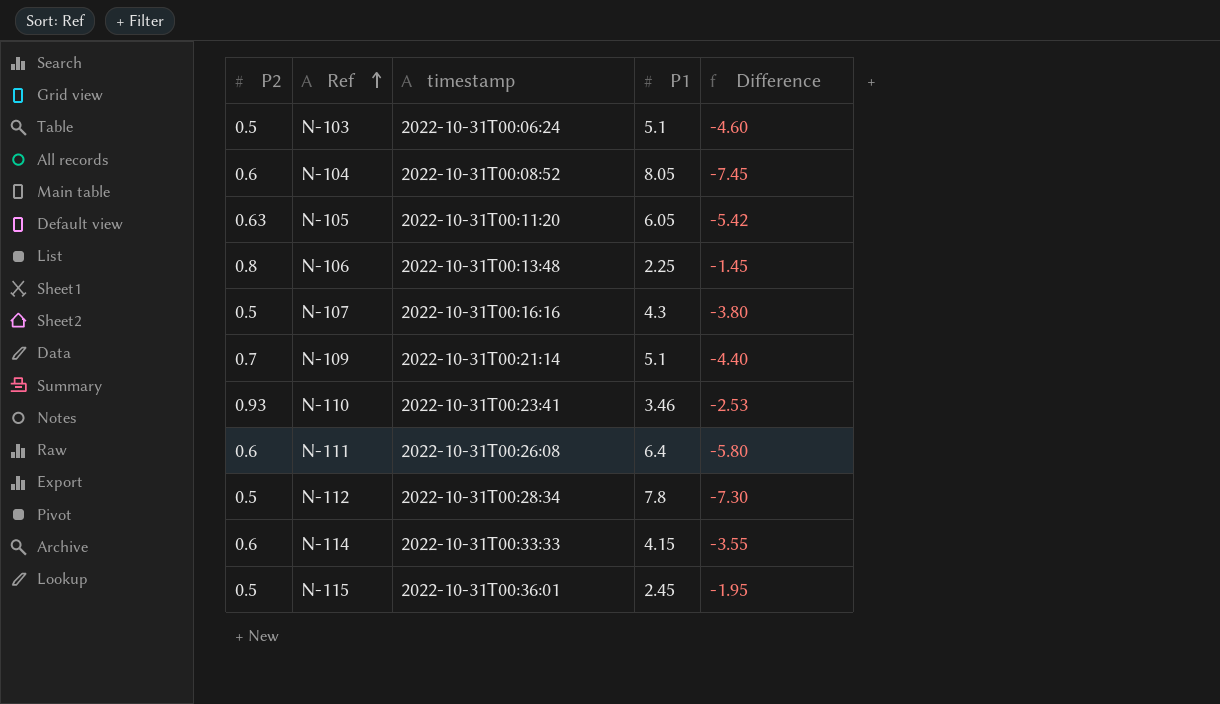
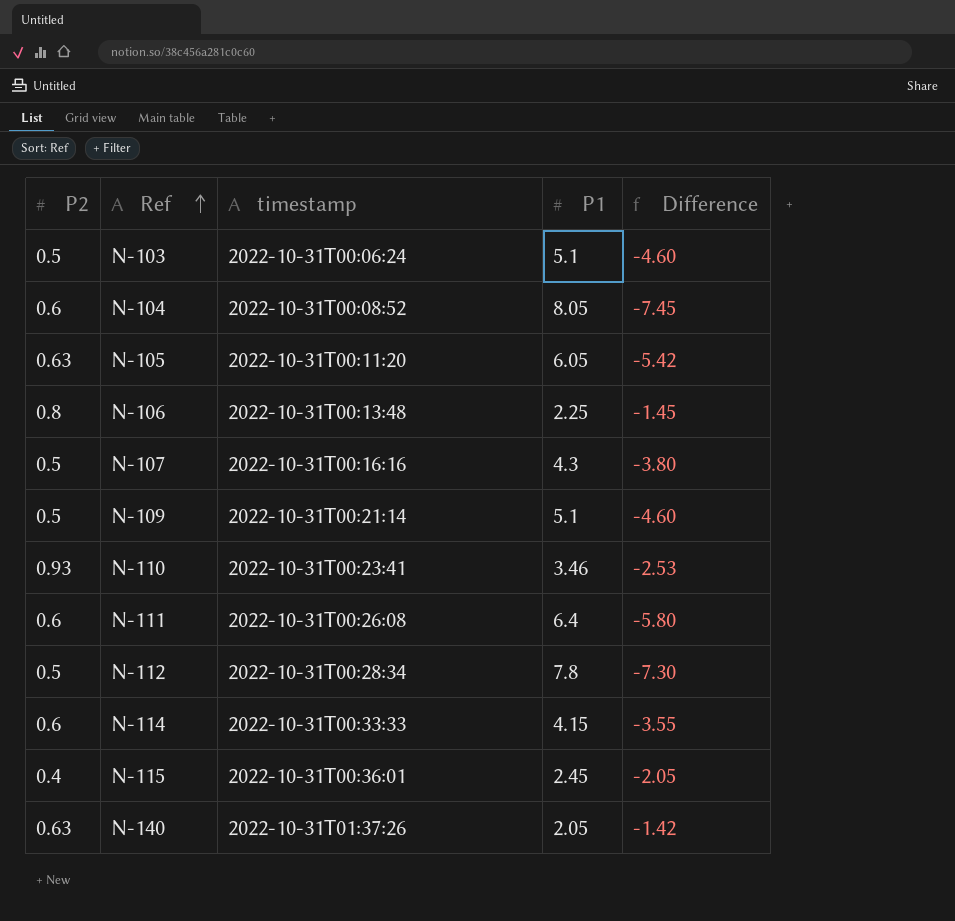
N-109 | P2: 0.7 -> 0.5
N-109 | Difference: -4.40 -> -4.60
N-115 | P2: 0.5 -> 0.4
N-115 | Difference: -1.95 -> -2.05
row N-140: none -> 0.63 | 2022-10-31T01:37:26 | 2.05 | -1.42

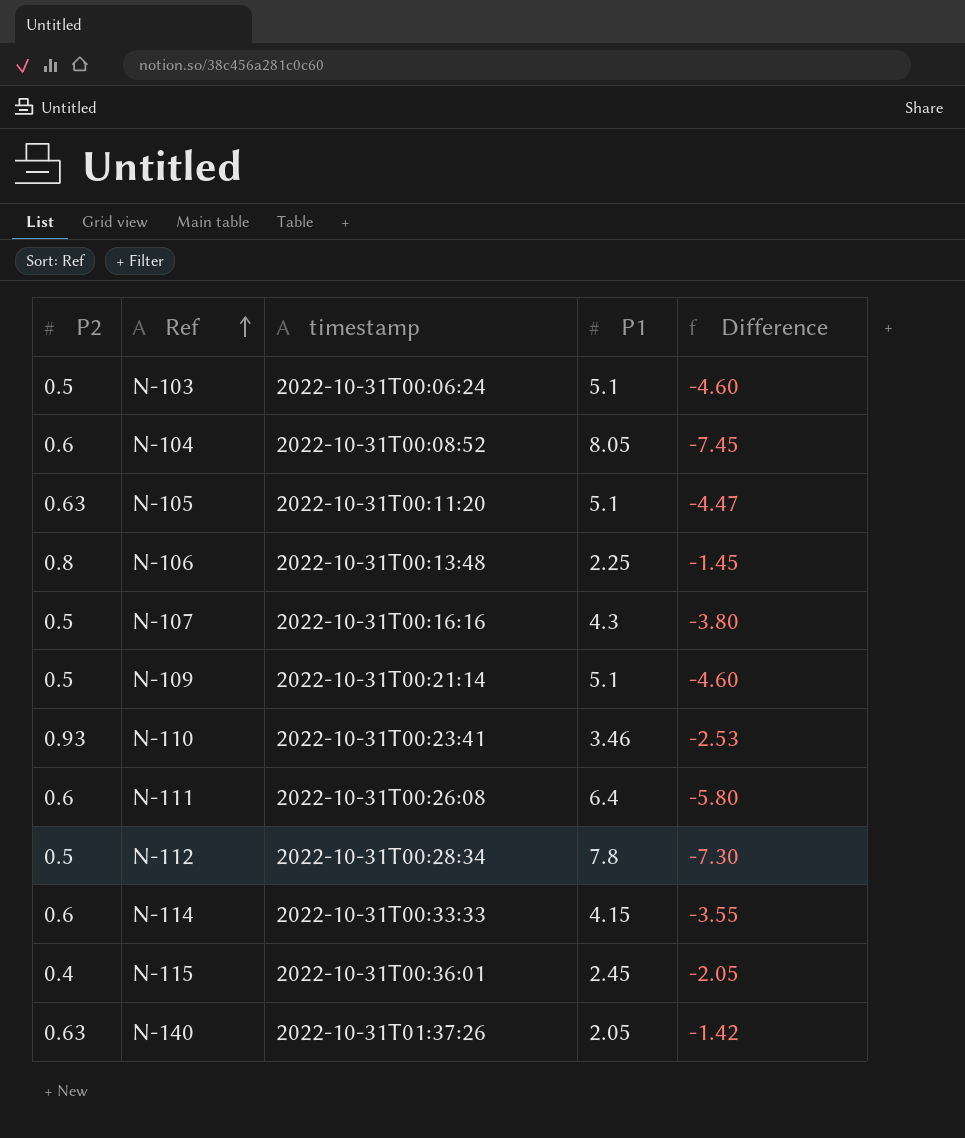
N-105 | P1: 6.05 -> 5.1
N-105 | Difference: -5.42 -> -4.47

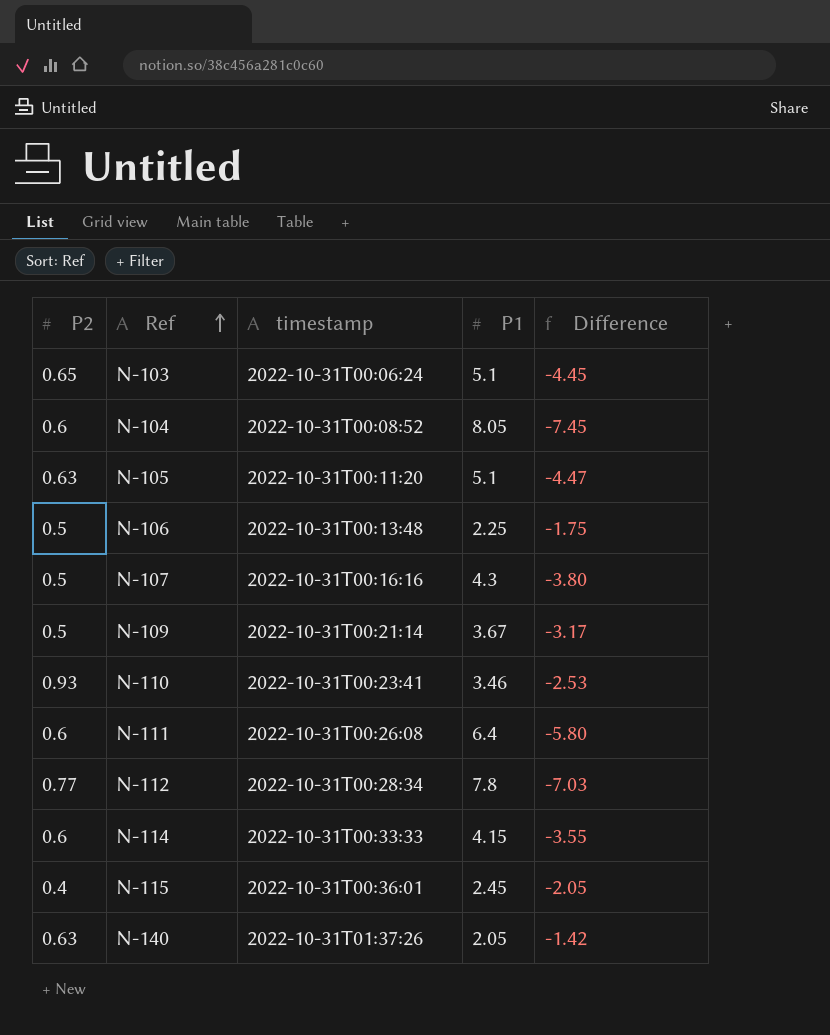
N-103 | P2: 0.5 -> 0.65
N-103 | Difference: -4.60 -> -4.45
N-106 | P2: 0.8 -> 0.5
N-106 | Difference: -1.45 -> -1.75
N-109 | P1: 5.1 -> 3.67
N-109 | Difference: -4.60 -> -3.17
N-112 | P2: 0.5 -> 0.77
N-112 | Difference: -7.30 -> -7.03

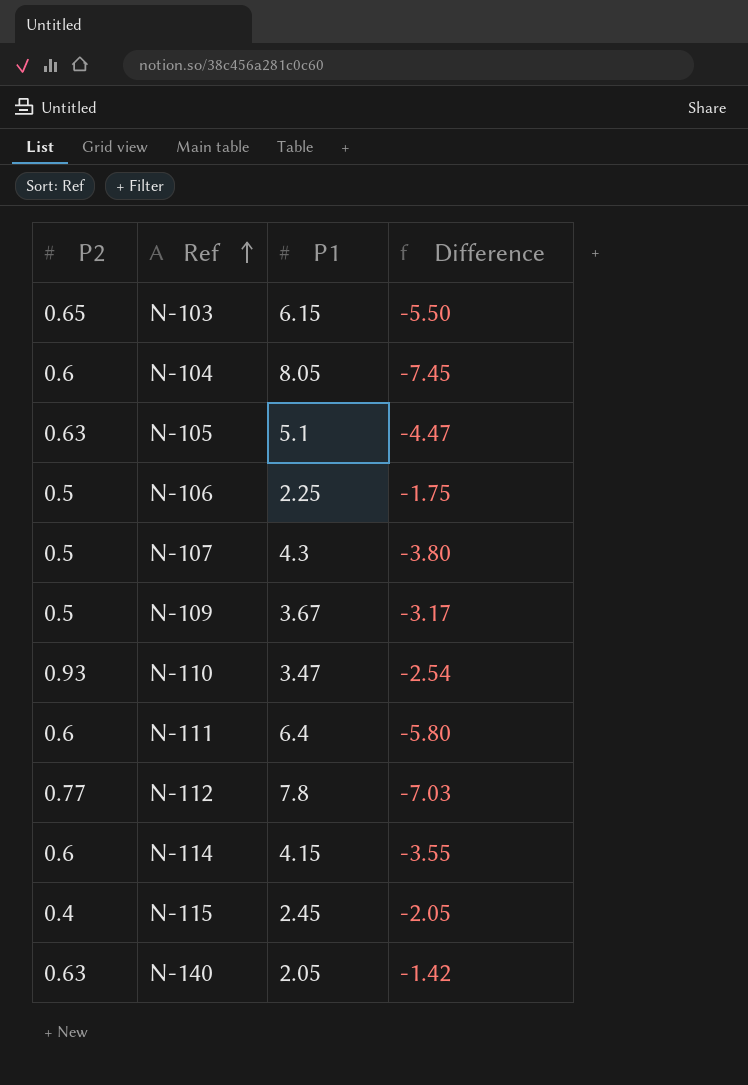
column timestamp | position: 3 -> none
N-103 | P1: 5.1 -> 6.15
N-103 | Difference: -4.45 -> -5.50
N-110 | P1: 3.46 -> 3.47
N-110 | Difference: -2.53 -> -2.54

